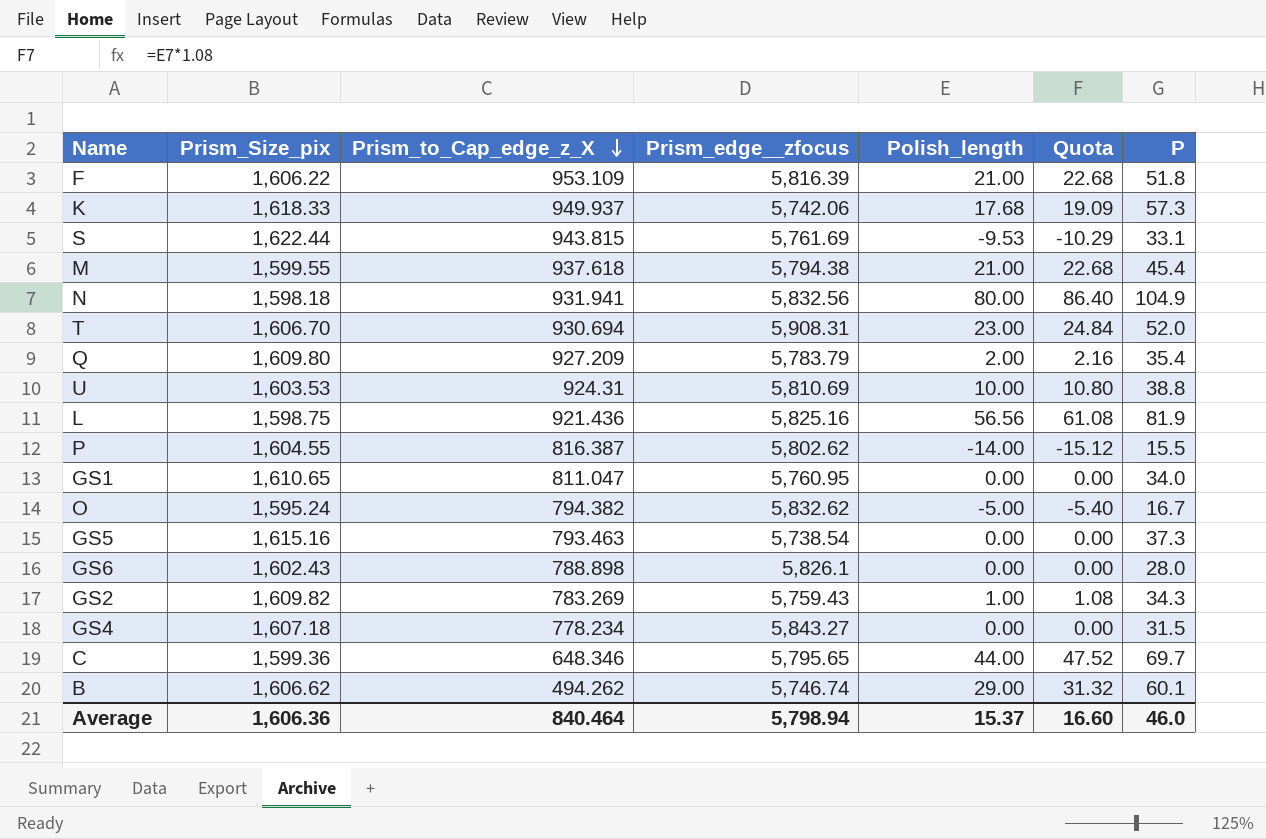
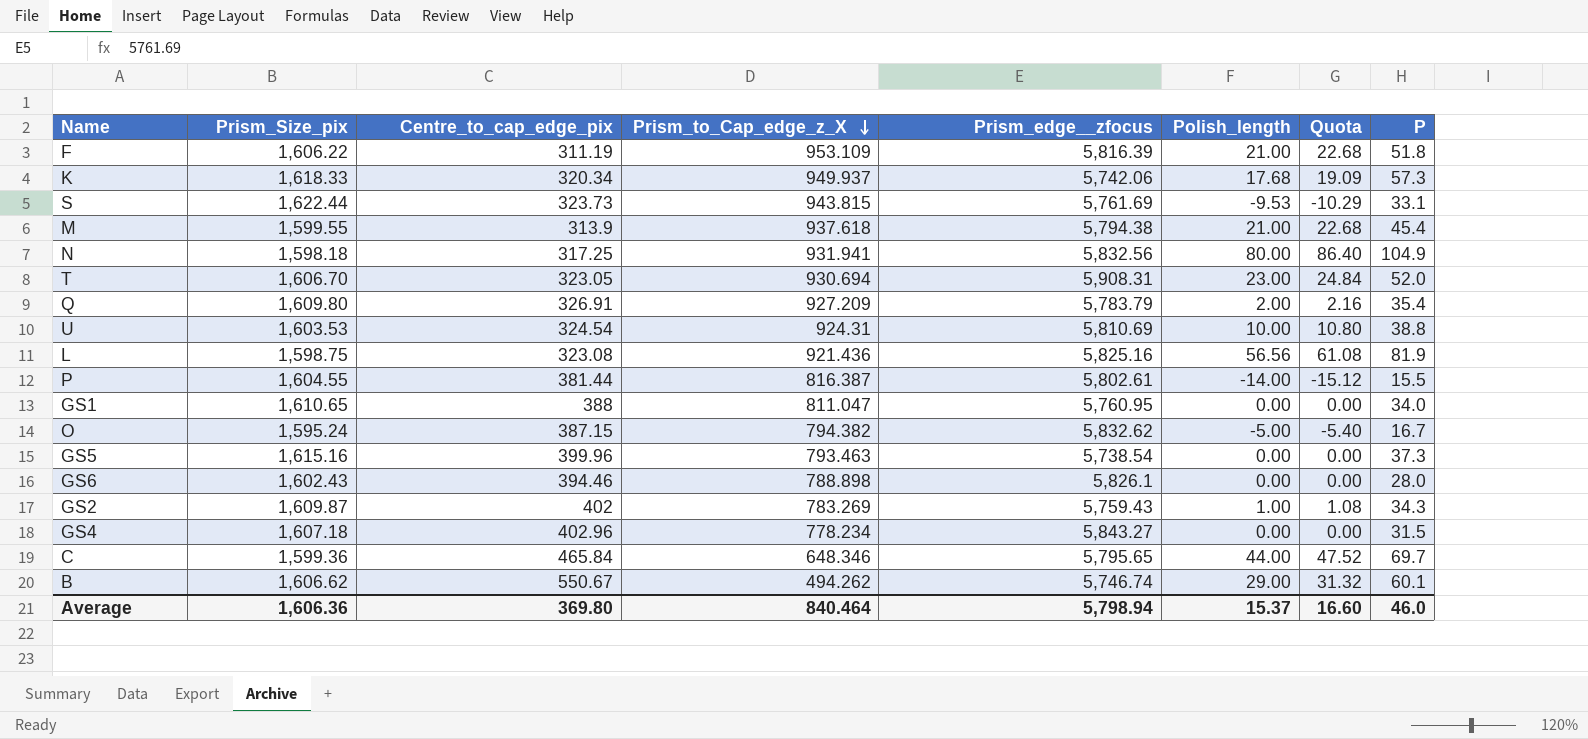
column Centre_to_cap_edge_pix | position: none -> 3
P | Prism_edge__zfocus: 5,802.62 -> 5,802.61
GS2 | Prism_Size_pix: 1,609.82 -> 1,609.87

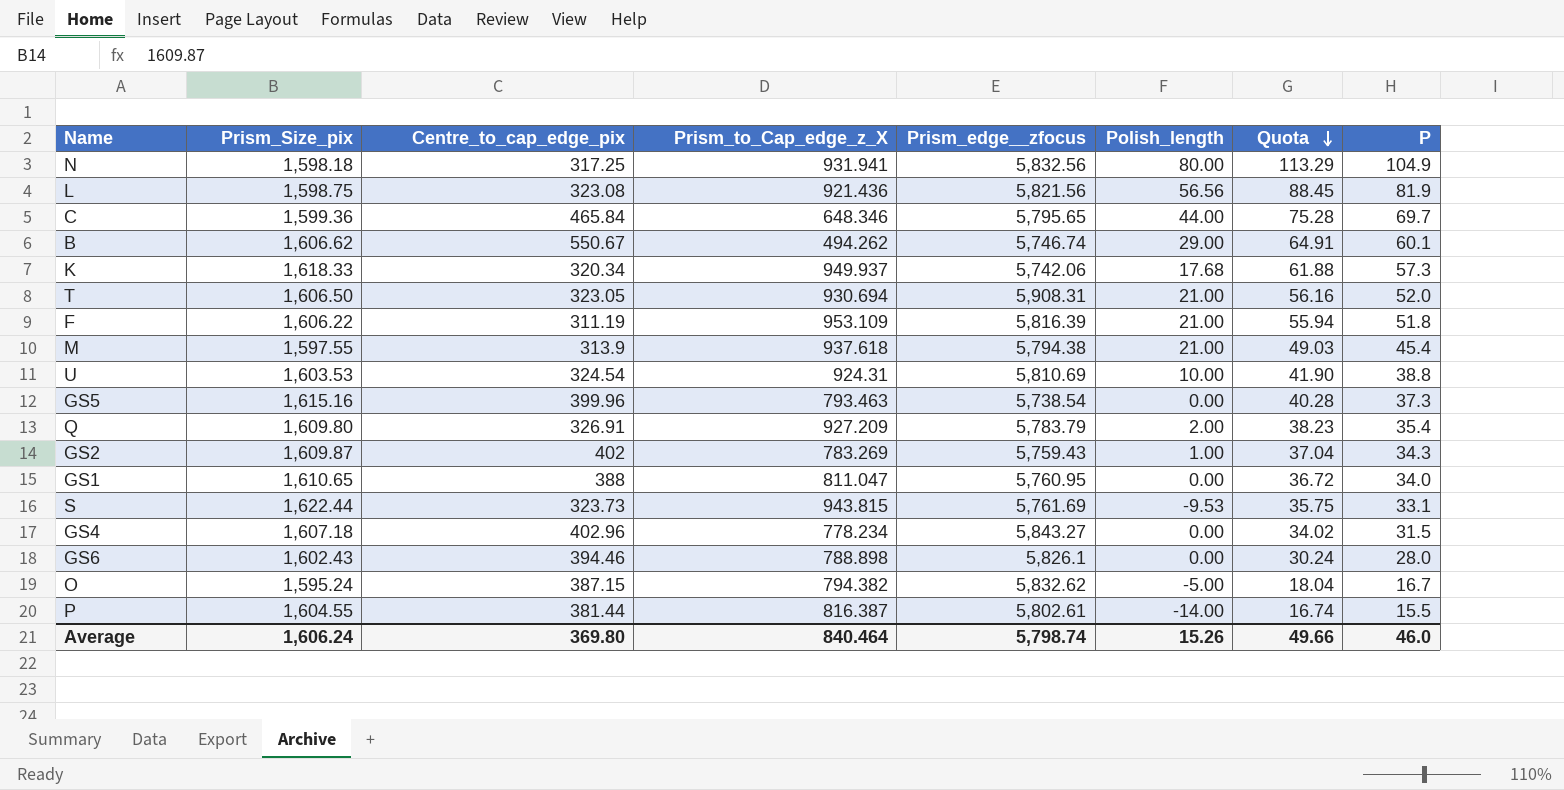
row order: Prism_to_Cap_edge_z_X descending -> Quota descending
column Quota | formula: [Polish_length] * 1.08 -> [P] * 1.08
L | Prism_edge__zfocus: 5,825.16 -> 5,821.56
T | Prism_Size_pix: 1,606.70 -> 1,606.50
T | Polish_length: 23.00 -> 21.00
M | Prism_Size_pix: 1,599.55 -> 1,597.55
Average | Prism_Size_pix: 1,606.36 -> 1,606.24
Average | Prism_edge__zfocus: 5,798.94 -> 5,798.74
Average | Polish_length: 15.37 -> 15.26
Average | Quota: 16.60 -> 49.66

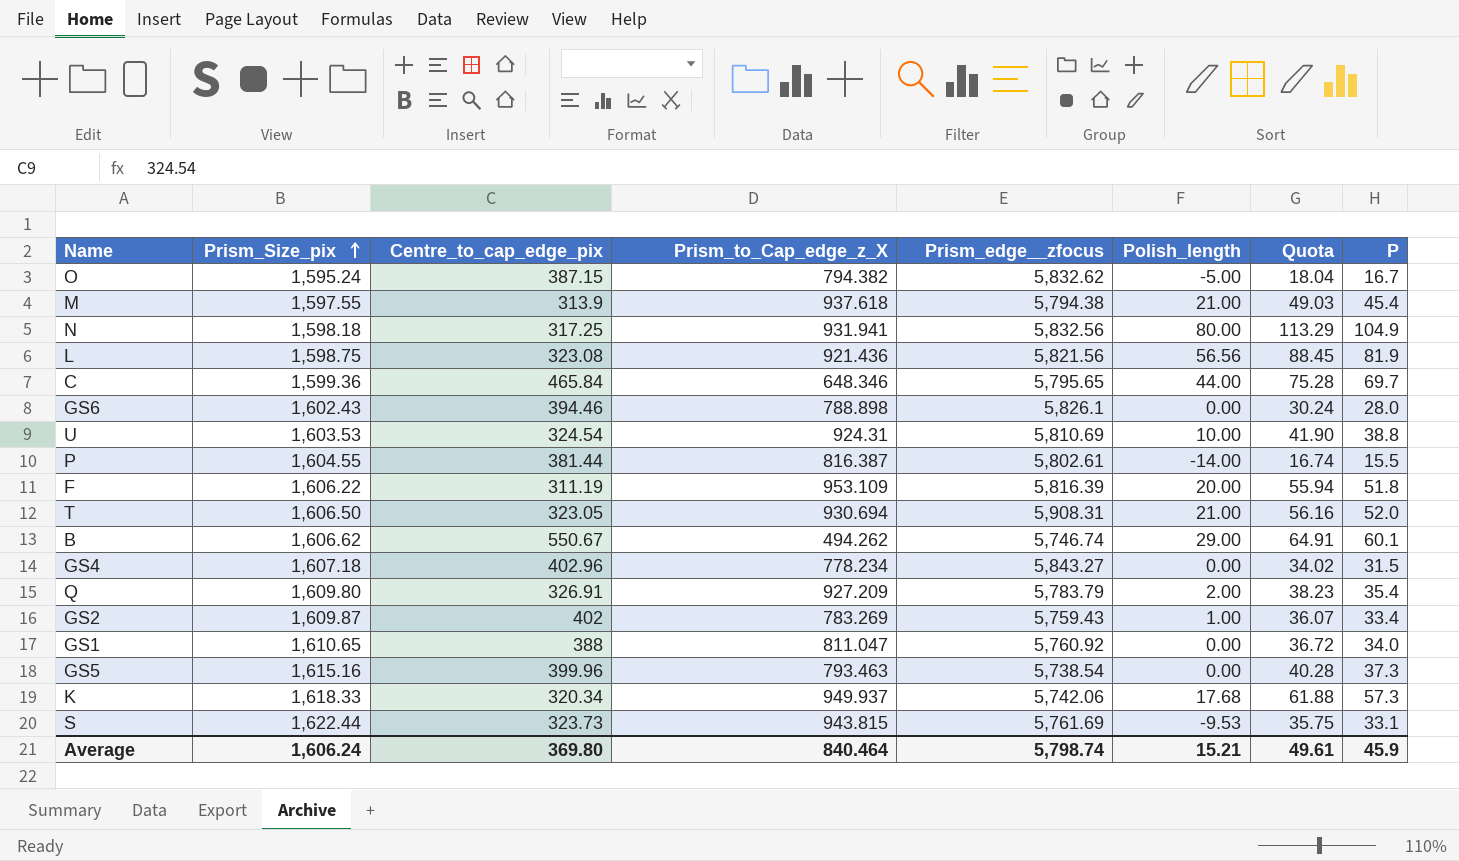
row order: Quota descending -> Prism_Size_pix ascending
F | Polish_length: 21.00 -> 20.00
GS2 | Quota: 37.04 -> 36.07
GS2 | P: 34.3 -> 33.4
GS1 | Prism_edge__zfocus: 5,760.95 -> 5,760.92
Average | Polish_length: 15.26 -> 15.21
Average | Quota: 49.66 -> 49.61
Average | P: 46.0 -> 45.9

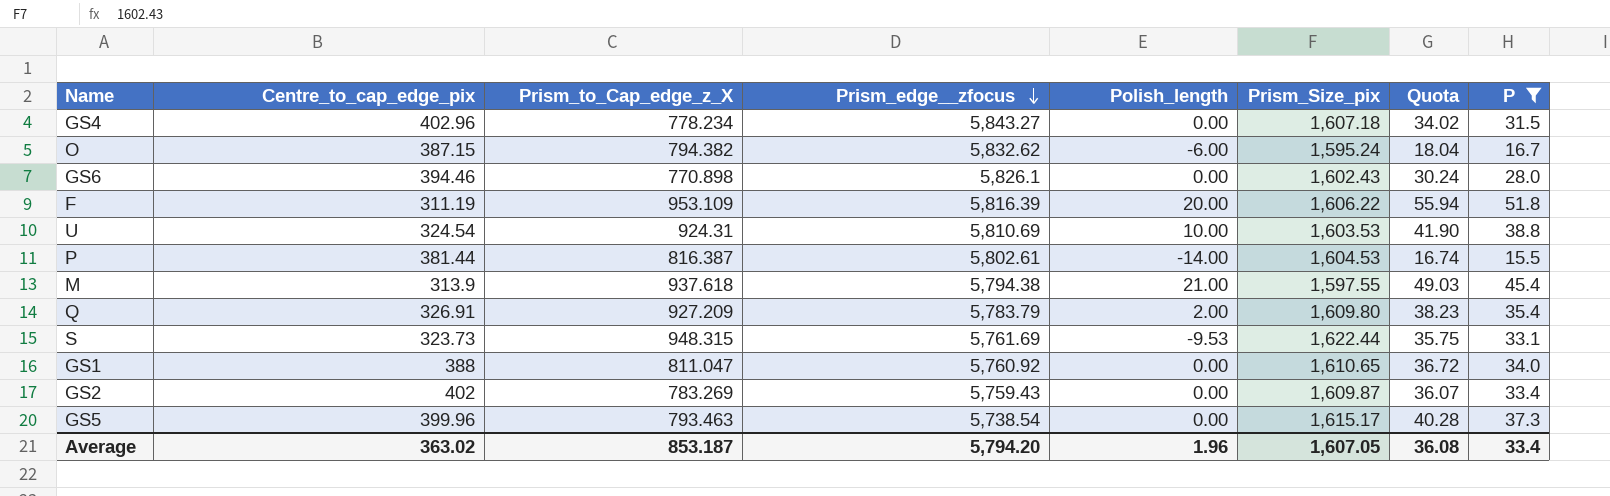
filter: none -> P <= 51.8
row order: Prism_Size_pix ascending -> Prism_edge__zfocus descending
column Prism_Size_pix | position: 2 -> 6
O | Polish_length: -5.00 -> -6.00
GS6 | Prism_to_Cap_edge_z_X: 788.898 -> 770.898
P | Prism_Size_pix: 1,604.55 -> 1,604.53
S | Prism_to_Cap_edge_z_X: 943.815 -> 948.315
GS2 | Polish_length: 1.00 -> 0.00
GS5 | Prism_Size_pix: 1,615.16 -> 1,615.17
Average | Centre_to_cap_edge_pix: 369.80 -> 363.02
Average | Prism_to_Cap_edge_z_X: 840.464 -> 853.187
Average | Prism_edge__zfocus: 5,798.74 -> 5,794.20
Average | Polish_length: 15.21 -> 1.96
Average | Prism_Size_pix: 1,606.24 -> 1,607.05
Average | Quota: 49.61 -> 36.08
Average | P: 45.9 -> 33.4

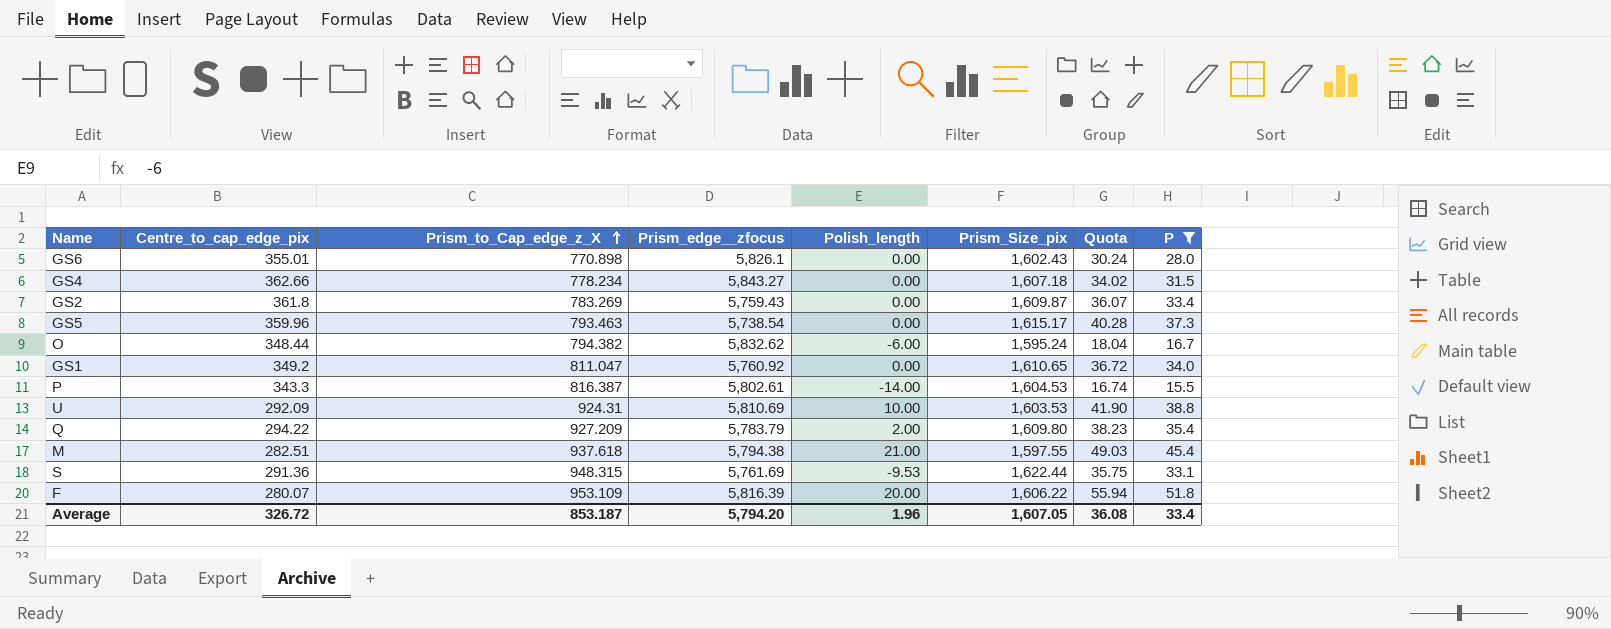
row order: Prism_edge__zfocus descending -> Prism_to_Cap_edge_z_X ascending
GS6 | Centre_to_cap_edge_pix: 394.46 -> 355.01
GS4 | Centre_to_cap_edge_pix: 402.96 -> 362.66
GS2 | Centre_to_cap_edge_pix: 402 -> 361.8
GS5 | Centre_to_cap_edge_pix: 399.96 -> 359.96
O | Centre_to_cap_edge_pix: 387.15 -> 348.44
GS1 | Centre_to_cap_edge_pix: 388 -> 349.2
P | Centre_to_cap_edge_pix: 381.44 -> 343.3
U | Centre_to_cap_edge_pix: 324.54 -> 292.09
Q | Centre_to_cap_edge_pix: 326.91 -> 294.22
M | Centre_to_cap_edge_pix: 313.9 -> 282.51
S | Centre_to_cap_edge_pix: 323.73 -> 291.36
F | Centre_to_cap_edge_pix: 311.19 -> 280.07
Average | Centre_to_cap_edge_pix: 363.02 -> 326.72

